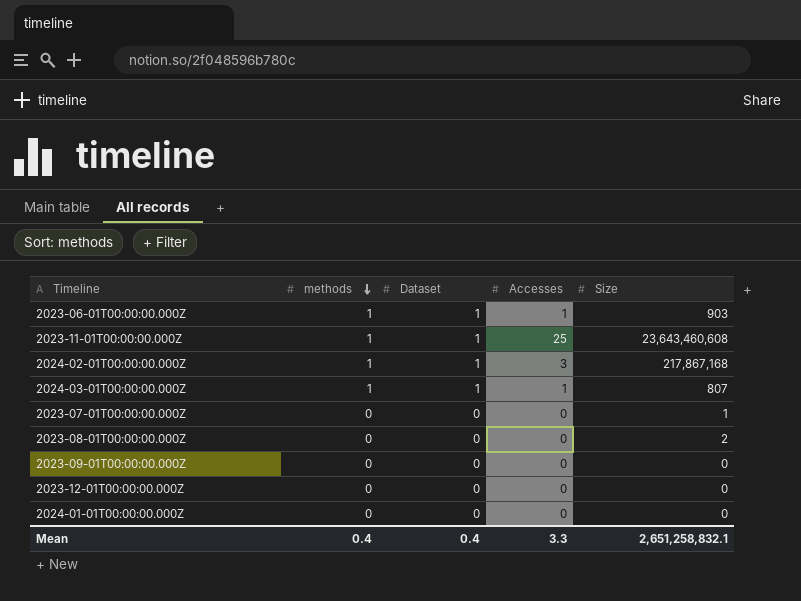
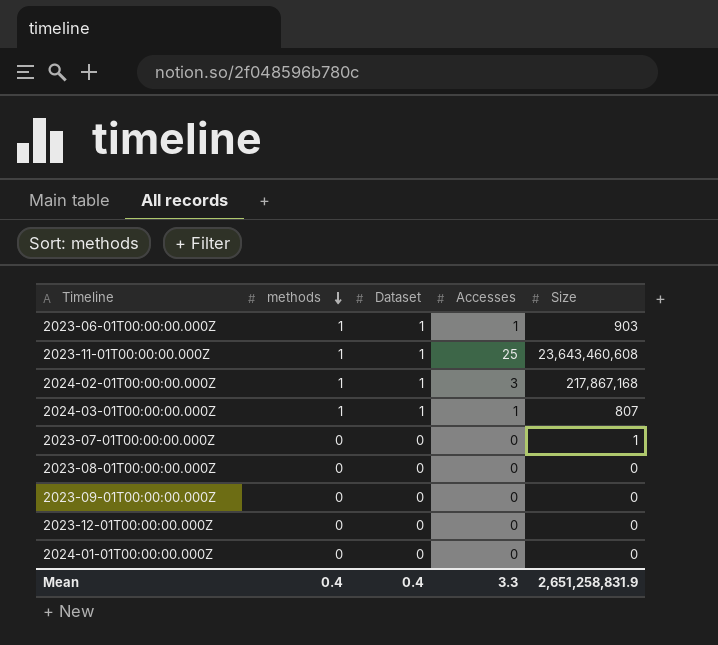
2023-08-01T00:00:00.000Z | Size: 2 -> 0
Mean | Size: 2,651,258,832.1 -> 2,651,258,831.9

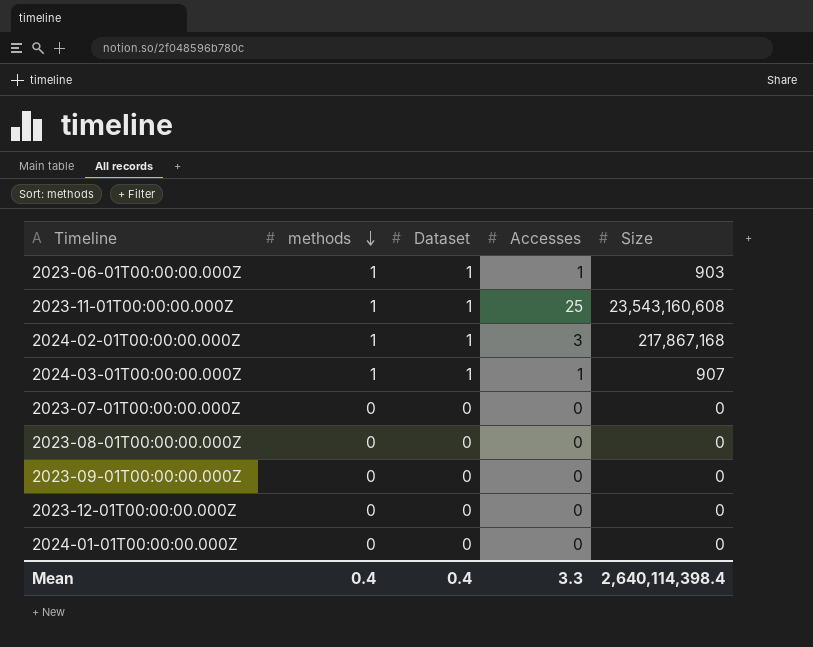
2023-11-01T00:00:00.000Z | Size: 23,643,460,608 -> 23,543,160,608
2024-03-01T00:00:00.000Z | Size: 807 -> 907
2023-07-01T00:00:00.000Z | Size: 1 -> 0
Mean | Size: 2,651,258,831.9 -> 2,640,114,398.4

